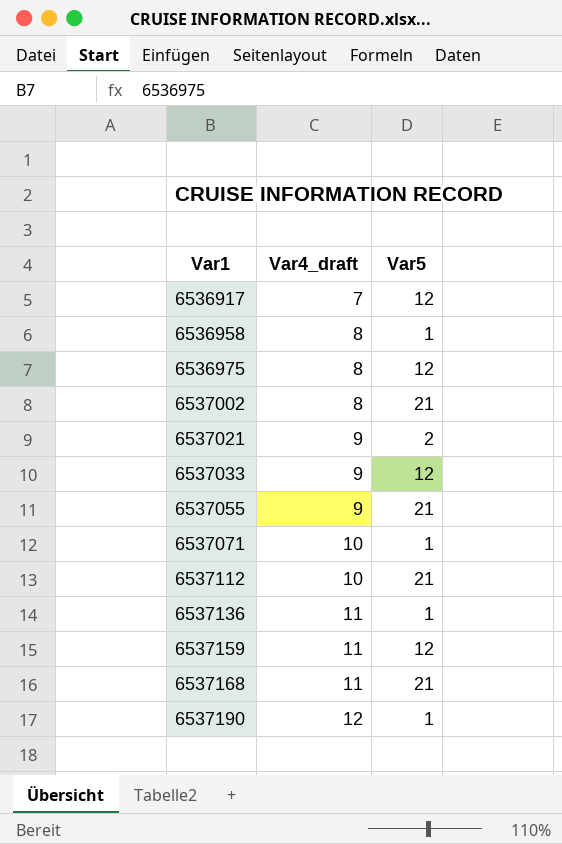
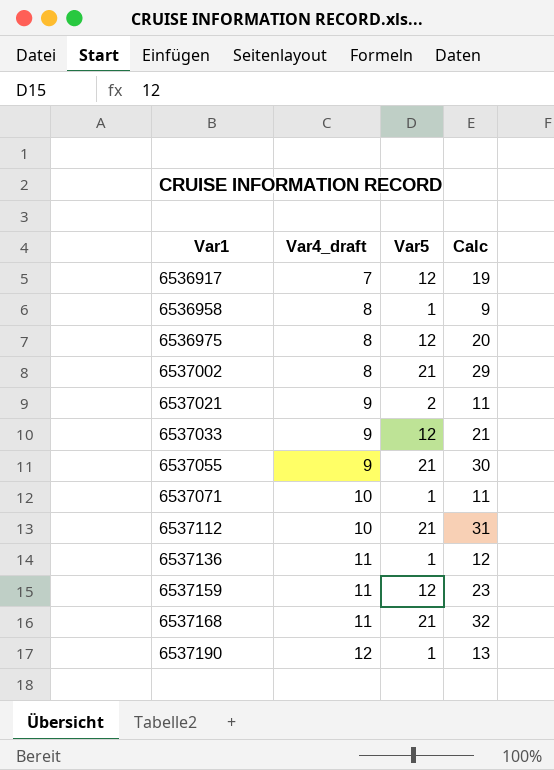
column Calc | formula: none -> [Var4_draft] + [Var5]

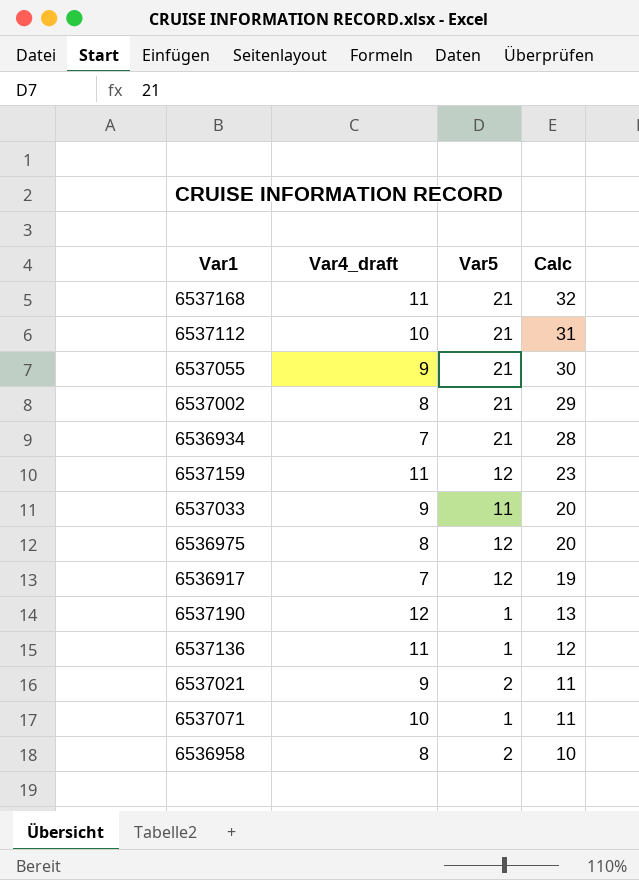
row order: Var1 ascending -> Calc descending
row 6536934: none -> 7 | 21 | 28
6537033 | Var5: 12 -> 11
6537033 | Calc: 21 -> 20
6536958 | Var5: 1 -> 2
6536958 | Calc: 9 -> 10

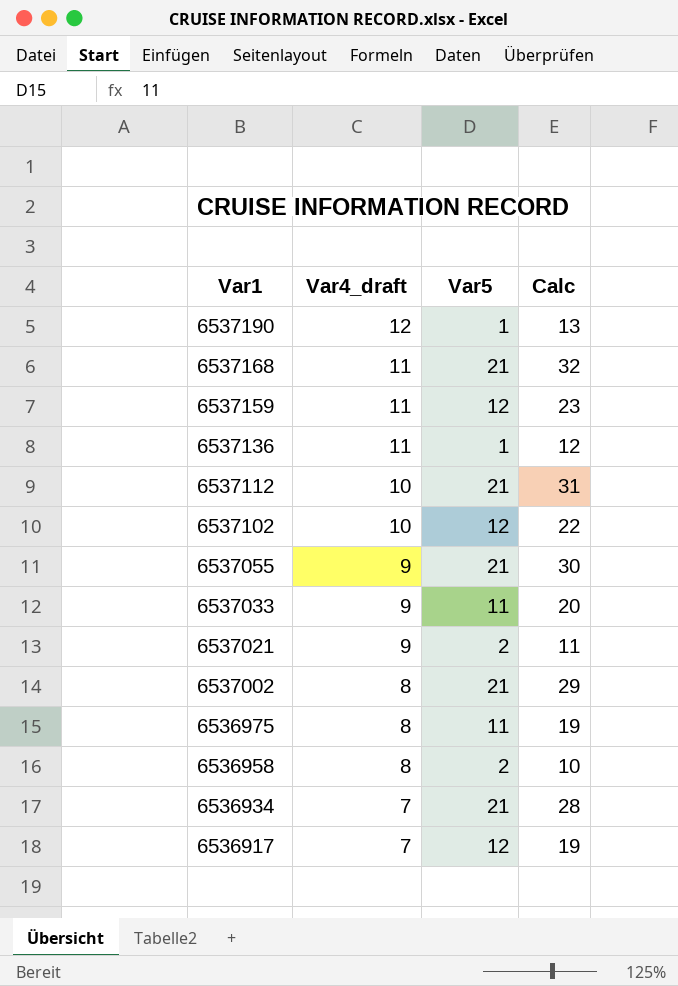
row order: Calc descending -> Var1 descending
row 6537071: 10 | 1 | 11 -> none
row 6537102: none -> 10 | 12 | 22
6536975 | Var5: 12 -> 11
6536975 | Calc: 20 -> 19

